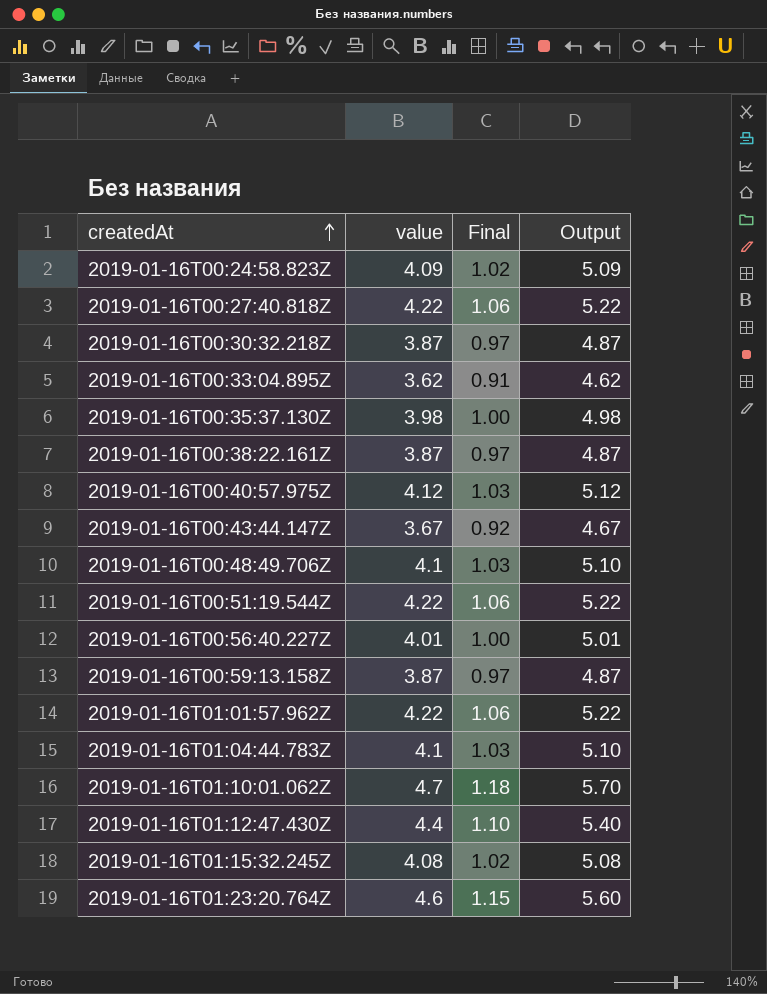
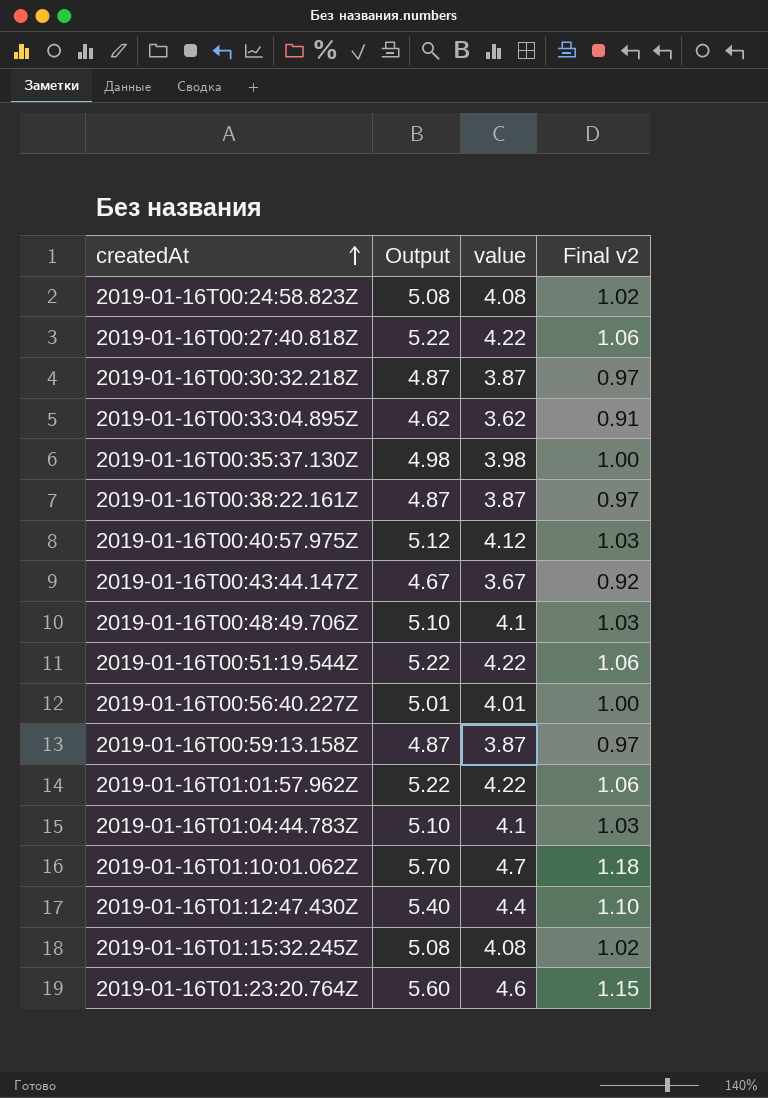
column Output | position: 4 -> 2
column name: Final -> Final v2
2019-01-16T00:24:58.823Z | Output: 5.09 -> 5.08
2019-01-16T00:24:58.823Z | value: 4.09 -> 4.08

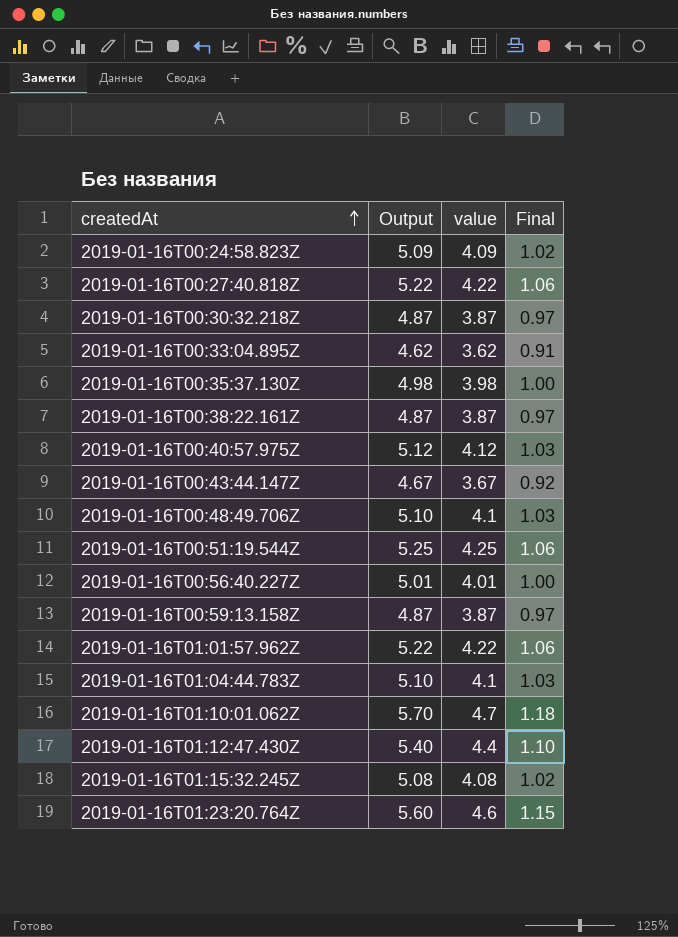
column name: Final v2 -> Final
2019-01-16T00:24:58.823Z | Output: 5.08 -> 5.09
2019-01-16T00:24:58.823Z | value: 4.08 -> 4.09
2019-01-16T00:51:19.544Z | Output: 5.22 -> 5.25
2019-01-16T00:51:19.544Z | value: 4.22 -> 4.25

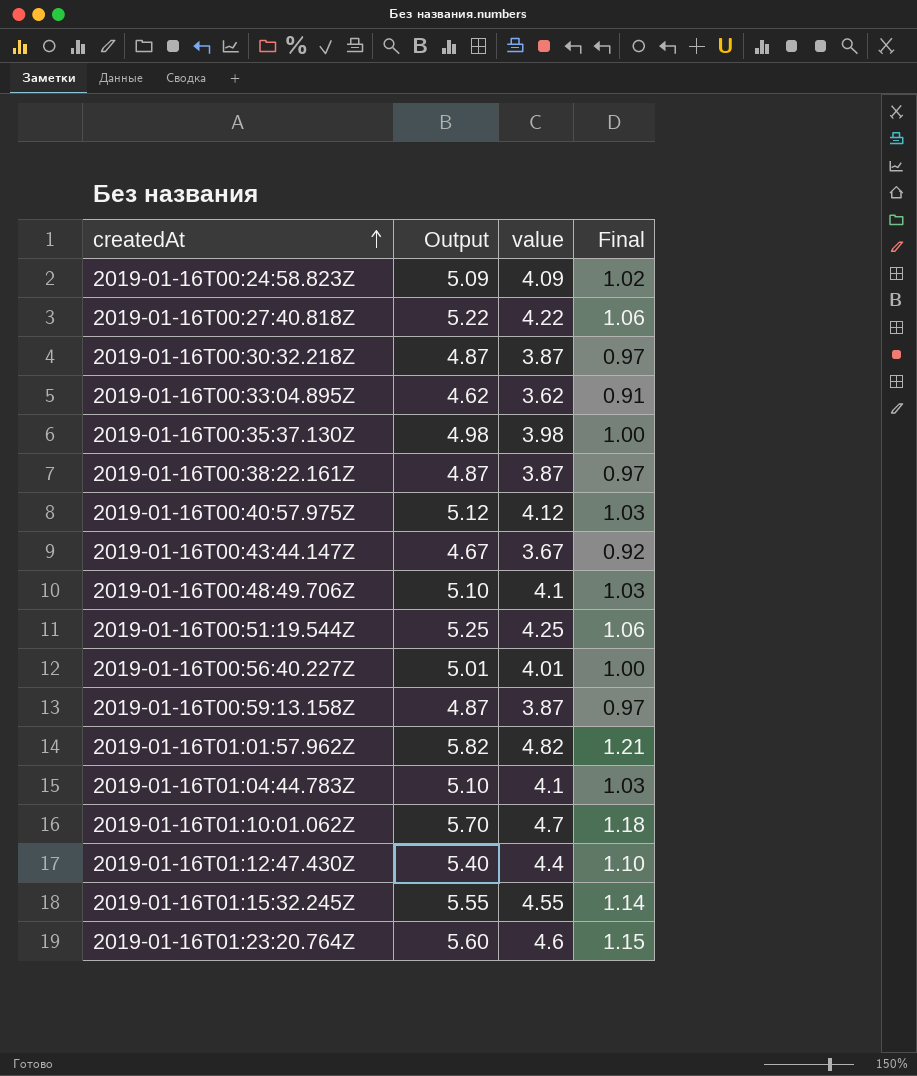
2019-01-16T01:01:57.962Z | Output: 5.22 -> 5.82
2019-01-16T01:01:57.962Z | value: 4.22 -> 4.82
2019-01-16T01:01:57.962Z | Final: 1.06 -> 1.21
2019-01-16T01:15:32.245Z | Output: 5.08 -> 5.55
2019-01-16T01:15:32.245Z | value: 4.08 -> 4.55
2019-01-16T01:15:32.245Z | Final: 1.02 -> 1.14

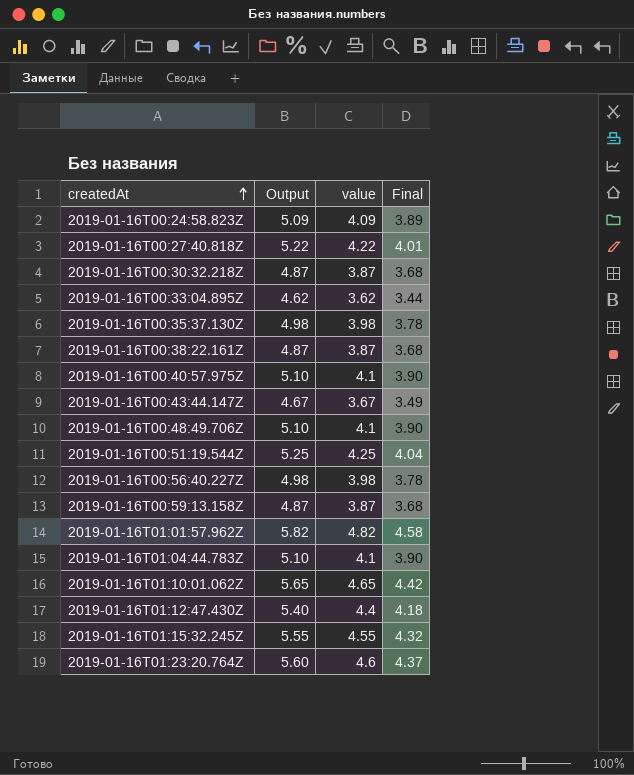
column Final | formula: [value] * 0.25 -> [value] * 0.95
2019-01-16T00:40:57.975Z | Output: 5.12 -> 5.10
2019-01-16T00:40:57.975Z | value: 4.12 -> 4.1
2019-01-16T00:56:40.227Z | Output: 5.01 -> 4.98
2019-01-16T00:56:40.227Z | value: 4.01 -> 3.98
2019-01-16T01:10:01.062Z | Output: 5.70 -> 5.65
2019-01-16T01:10:01.062Z | value: 4.7 -> 4.65

